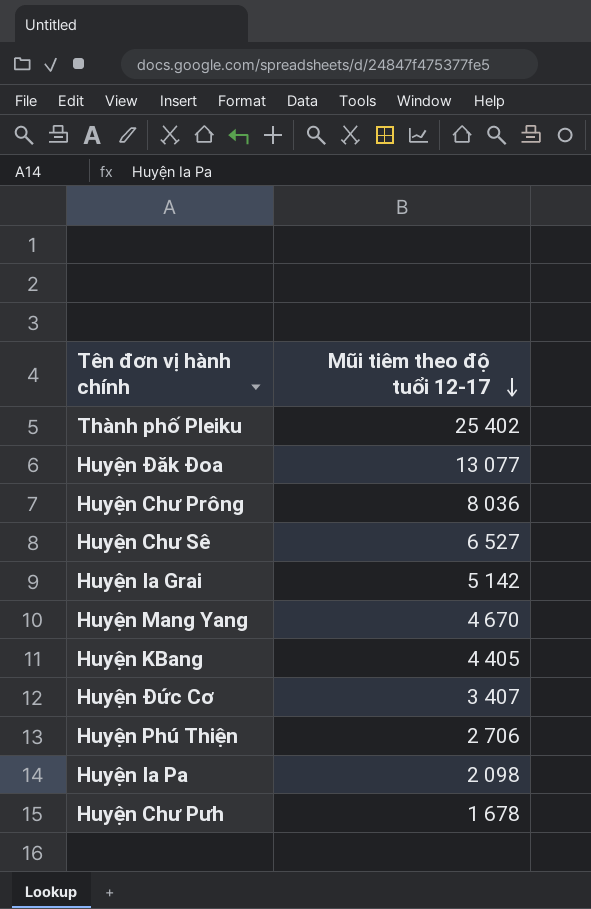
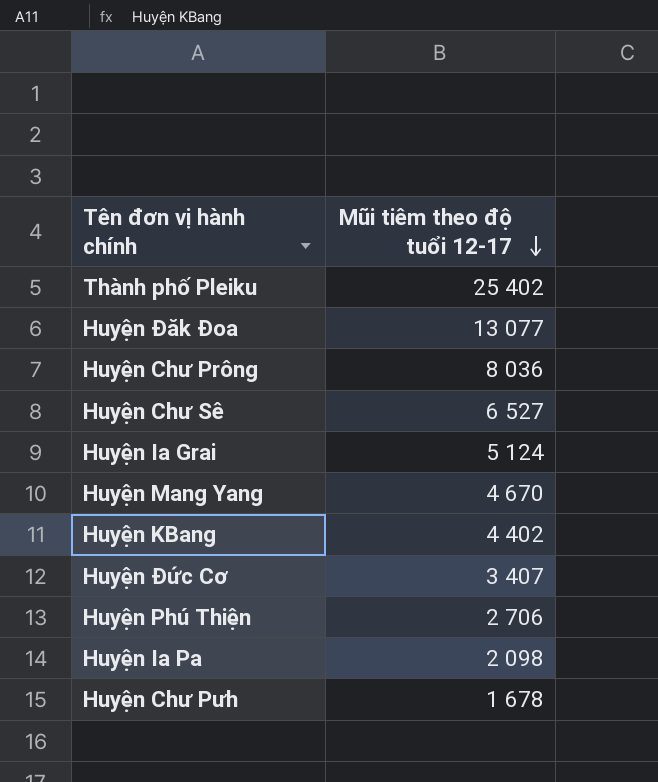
Huyện Ia Grai | Mũi tiêm theo độ tuổi 12-17: 5 142 -> 5 124
Huyện KBang | Mũi tiêm theo độ tuổi 12-17: 4 405 -> 4 402

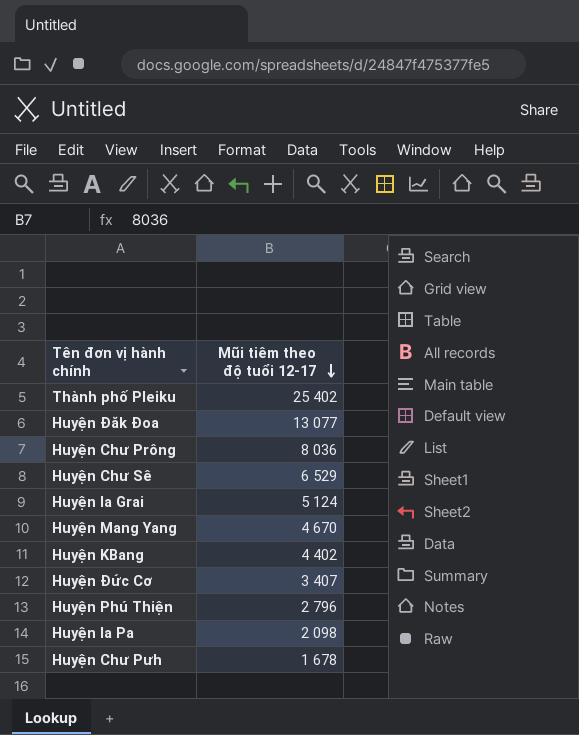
Huyện Chư Sê | Mũi tiêm theo độ tuổi 12-17: 6 527 -> 6 529
Huyện Phú Thiện | Mũi tiêm theo độ tuổi 12-17: 2 706 -> 2 796

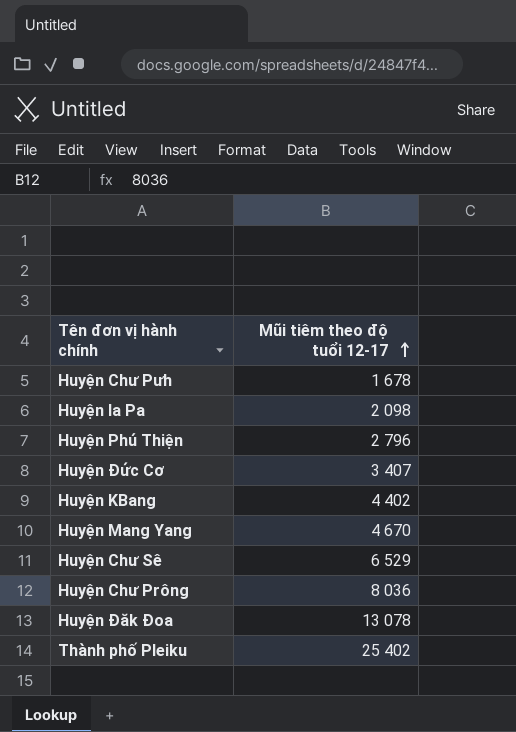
row order: Mũi tiêm theo độ tuổi 12-17 descending -> Mũi tiêm theo độ tuổi 12-17 ascending
row Huyện Ia Grai: 5 124 -> none
Huyện Đăk Đoa | Mũi tiêm theo độ tuổi 12-17: 13 077 -> 13 078

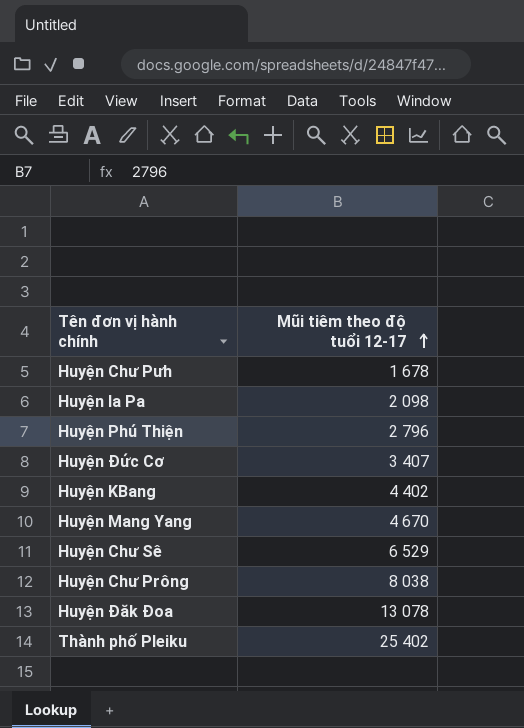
Huyện Chư Prông | Mũi tiêm theo độ tuổi 12-17: 8 036 -> 8 038

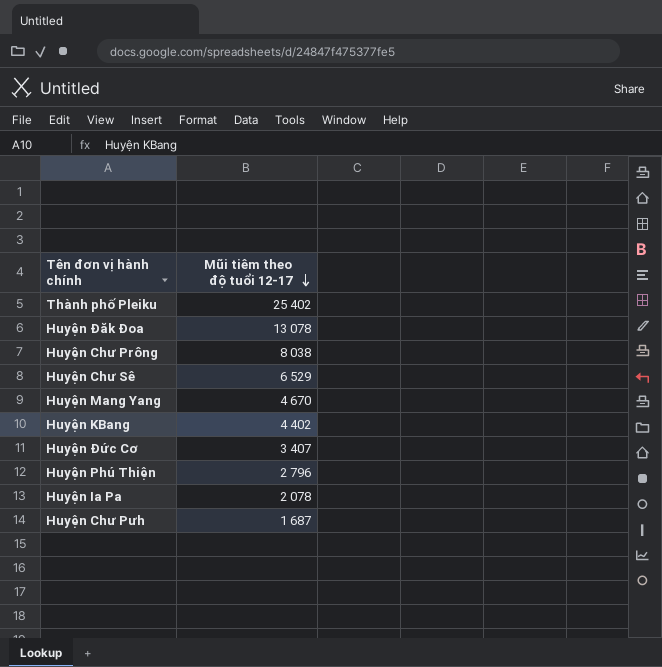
row order: Mũi tiêm theo độ tuổi 12-17 ascending -> Mũi tiêm theo độ tuổi 12-17 descending
Huyện Ia Pa | Mũi tiêm theo độ tuổi 12-17: 2 098 -> 2 078
Huyện Chư Pưh | Mũi tiêm theo độ tuổi 12-17: 1 678 -> 1 687

